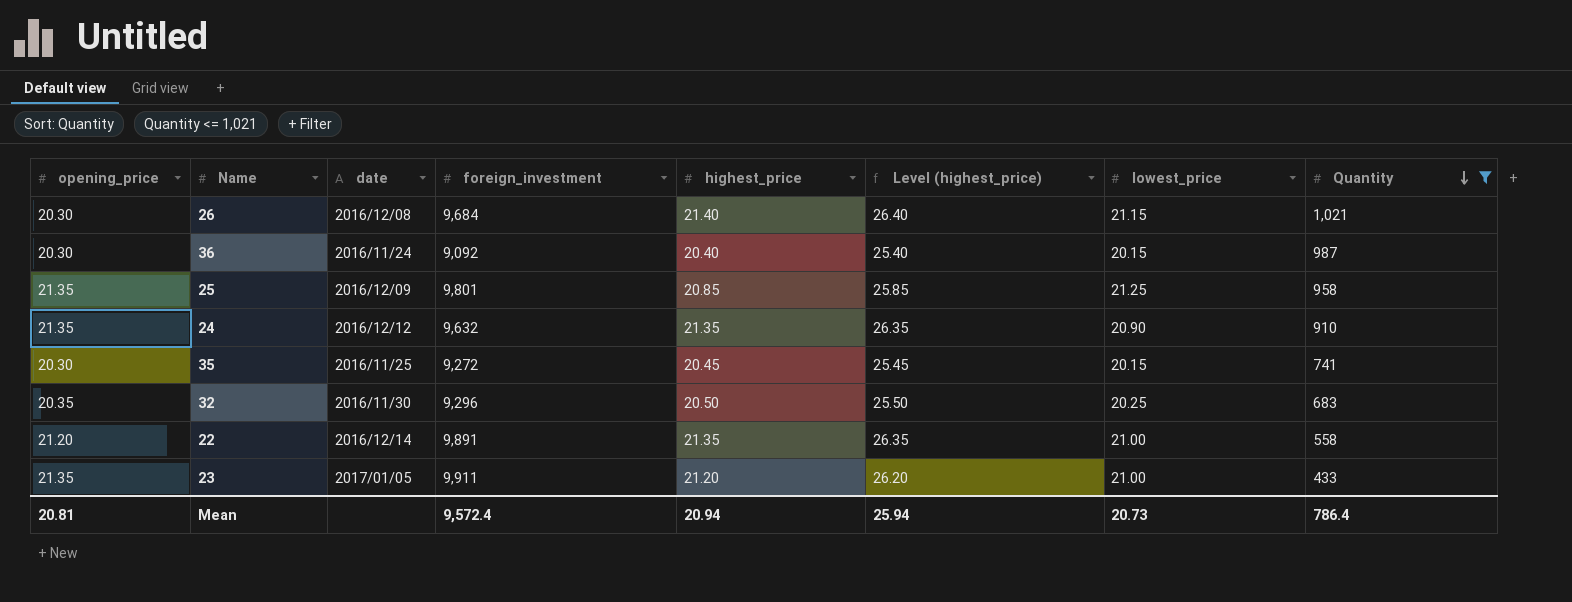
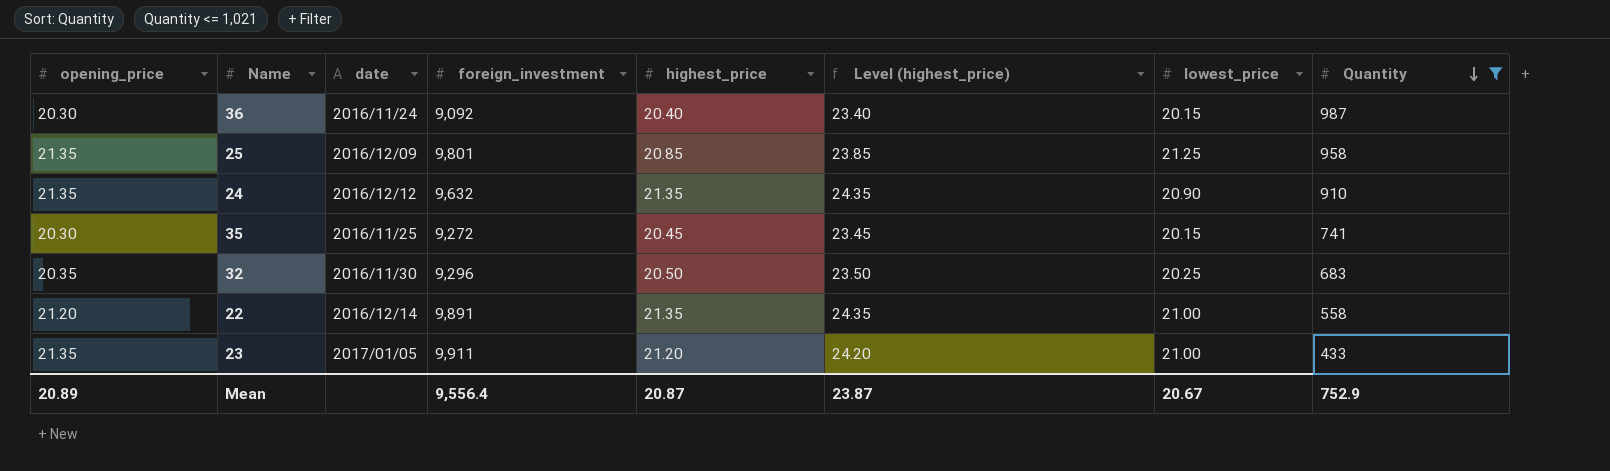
column Level (highest_price) | formula: [highest_price] + 5 -> [highest_price] + 3
row 26: 20.30 | 2016/12/08 | 9,684 | 21.40 | 26.40 | 21.15 | 1,021 -> none
Mean | opening_price: 20.81 -> 20.89
Mean | foreign_investment: 9,572.4 -> 9,556.4
Mean | highest_price: 20.94 -> 20.87
Mean | Level (highest_price): 25.94 -> 23.87
Mean | lowest_price: 20.73 -> 20.67
Mean | Quantity: 786.4 -> 752.9

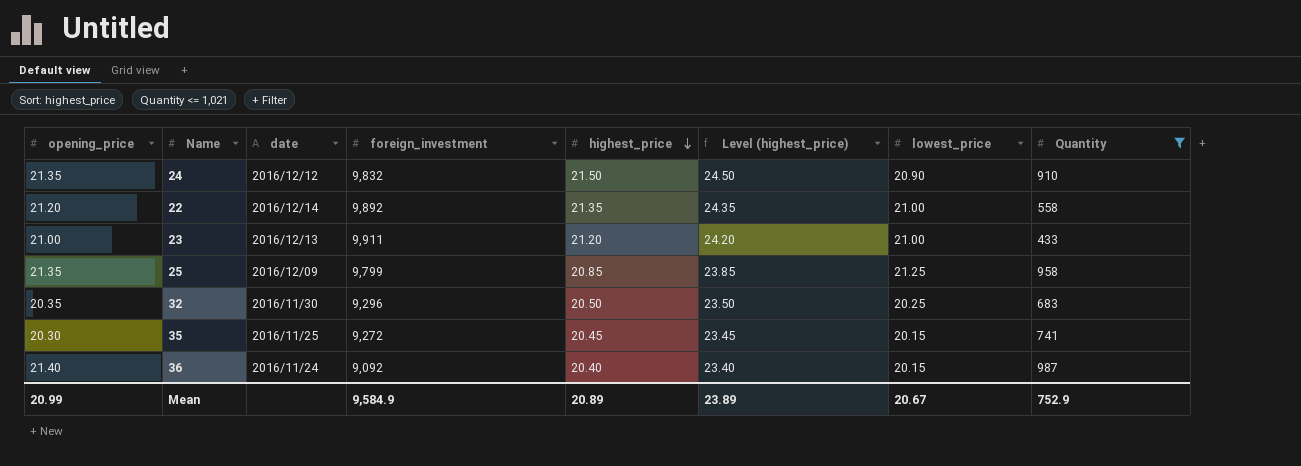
row order: Quantity descending -> highest_price descending
24 | foreign_investment: 9,632 -> 9,832
24 | highest_price: 21.35 -> 21.50
24 | Level (highest_price): 24.35 -> 24.50
22 | foreign_investment: 9,891 -> 9,892
23 | opening_price: 21.35 -> 21.00
23 | date: 2017/01/05 -> 2016/12/13
25 | foreign_investment: 9,801 -> 9,799
36 | opening_price: 20.30 -> 21.40
Mean | opening_price: 20.89 -> 20.99
Mean | foreign_investment: 9,556.4 -> 9,584.9
Mean | highest_price: 20.87 -> 20.89
Mean | Level (highest_price): 23.87 -> 23.89

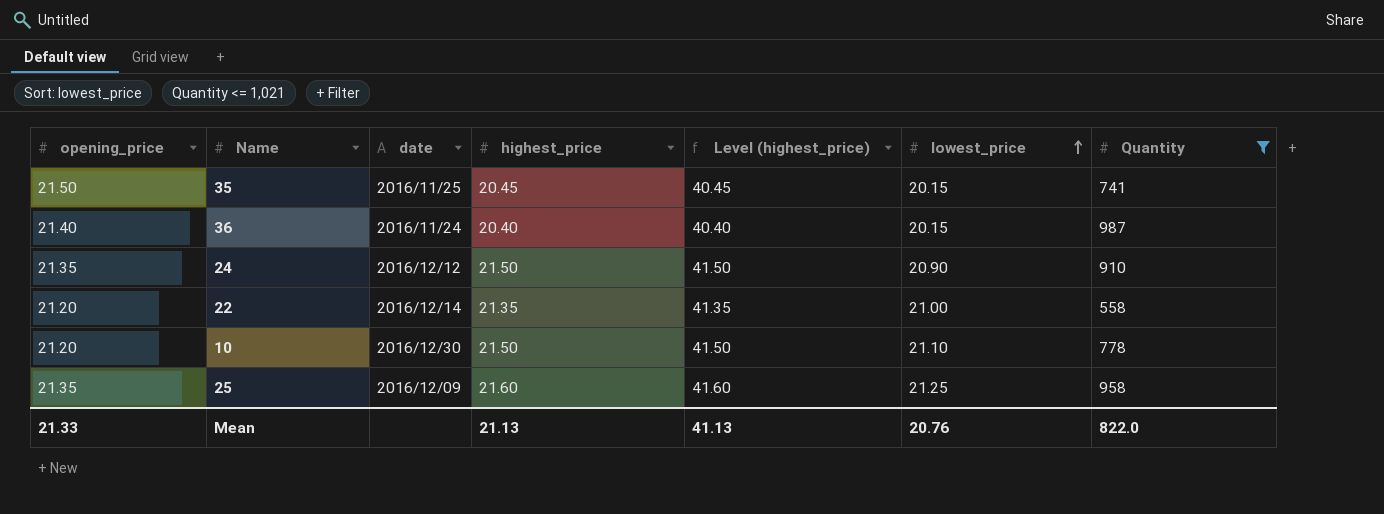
row order: highest_price descending -> lowest_price ascending
column foreign_investment | position: 4 -> none
column Level (highest_price) | formula: [highest_price] + 3 -> [highest_price] + 20
row 23: 21.00 | 2016/12/13 | 9,911 | 21.20 | 24.20 | 21.00 | 433 -> none
row 32: 20.35 | 2016/11/30 | 9,296 | 20.50 | 23.50 | 20.25 | 683 -> none
35 | opening_price: 20.30 -> 21.50
row 10: none -> 21.20 | 2016/12/30 | 21.50 | 41.50 | 21.10 | 778
25 | highest_price: 20.85 -> 21.60
Mean | opening_price: 20.99 -> 21.33
Mean | highest_price: 20.89 -> 21.13
Mean | Level (highest_price): 23.89 -> 41.13
Mean | lowest_price: 20.67 -> 20.76
Mean | Quantity: 752.9 -> 822.0

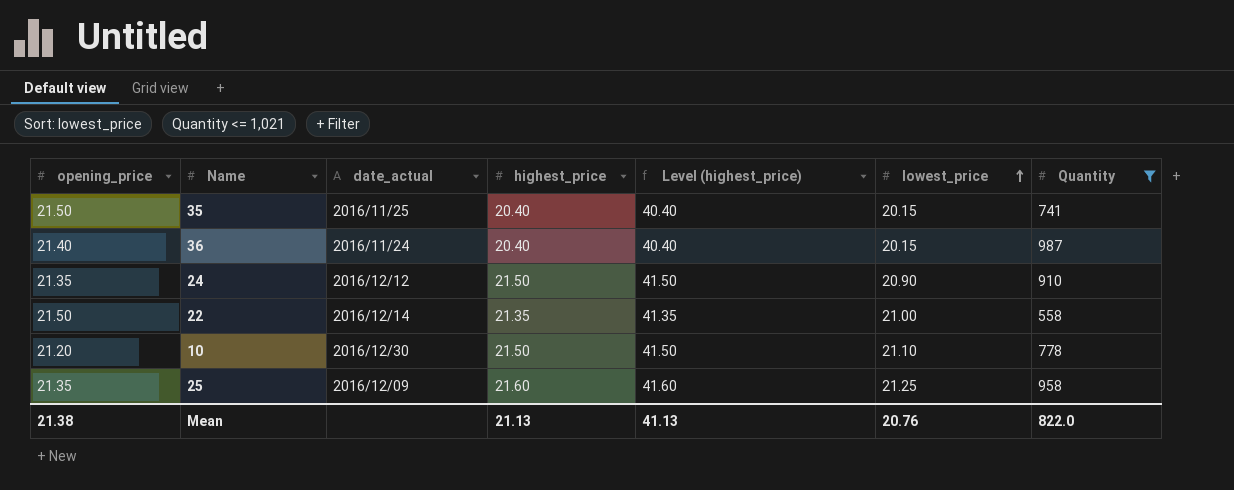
column name: date -> date_actual
35 | highest_price: 20.45 -> 20.40
35 | Level (highest_price): 40.45 -> 40.40
22 | opening_price: 21.20 -> 21.50
Mean | opening_price: 21.33 -> 21.38

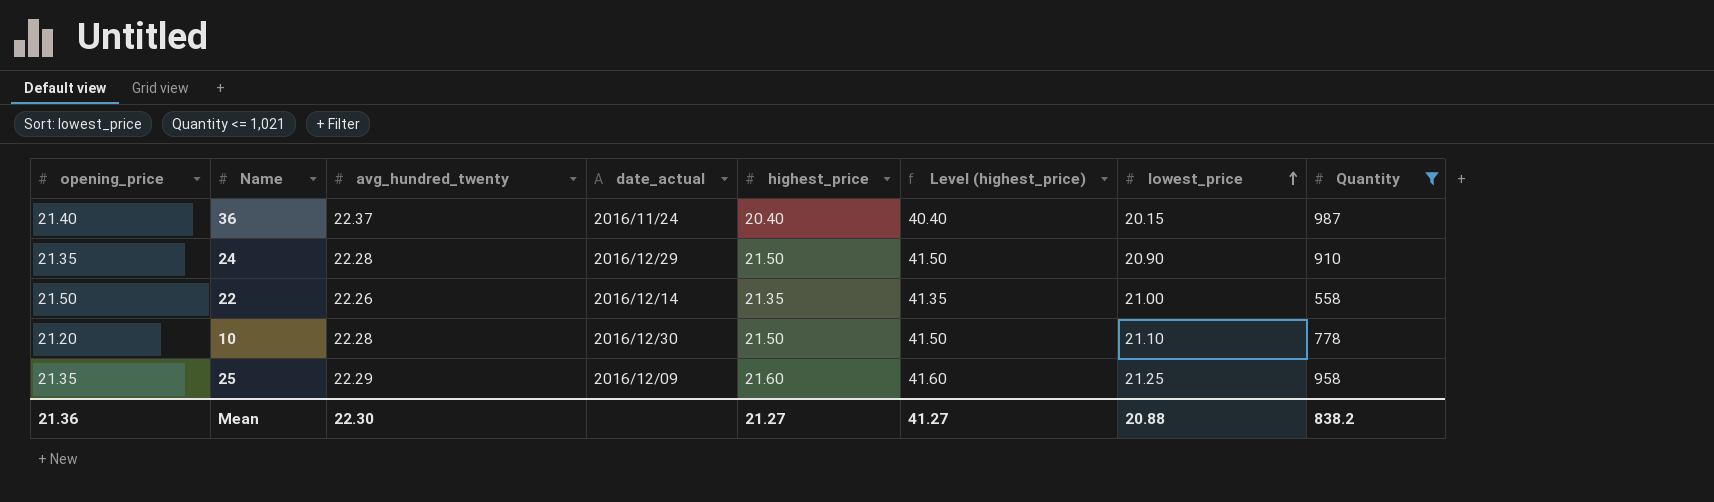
column avg_hundred_twenty | position: none -> 3
row 35: 21.50 | 2016/11/25 | 20.40 | 40.40 | 20.15 | 741 -> none
24 | date_actual: 2016/12/12 -> 2016/12/29
Mean | opening_price: 21.38 -> 21.36
Mean | highest_price: 21.13 -> 21.27
Mean | Level (highest_price): 41.13 -> 41.27
Mean | lowest_price: 20.76 -> 20.88
Mean | Quantity: 822.0 -> 838.2

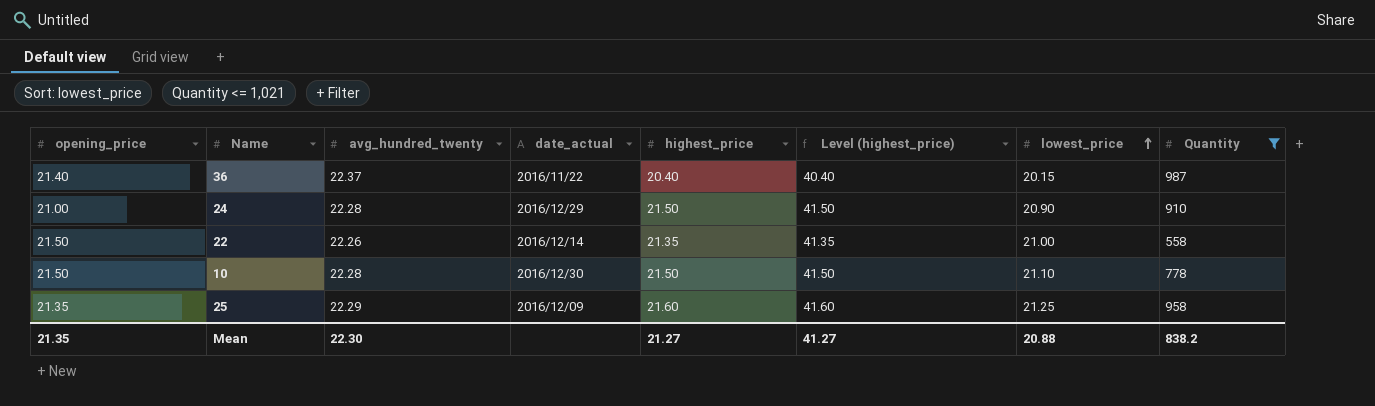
36 | date_actual: 2016/11/24 -> 2016/11/22
24 | opening_price: 21.35 -> 21.00
10 | opening_price: 21.20 -> 21.50
Mean | opening_price: 21.36 -> 21.35

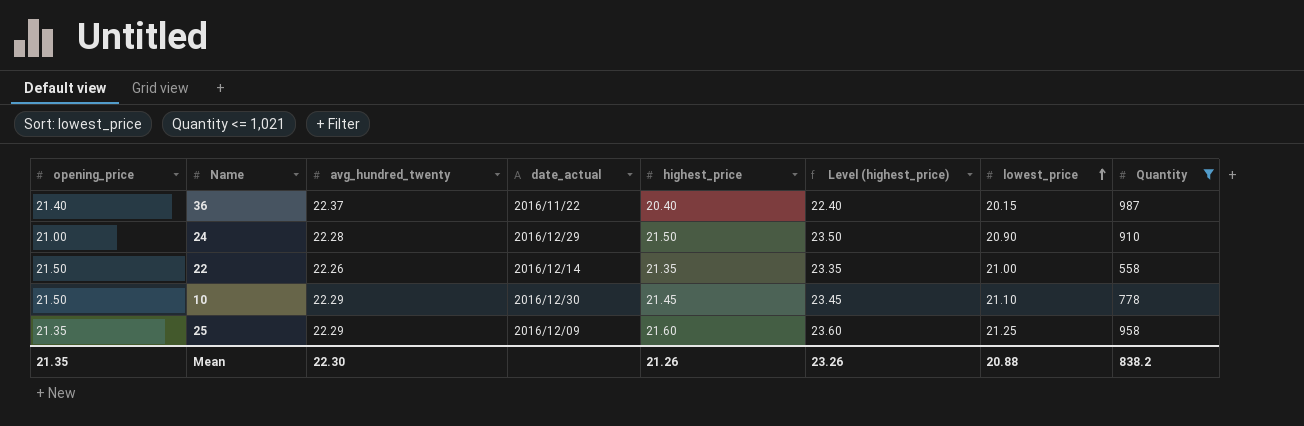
column Level (highest_price) | formula: [highest_price] + 20 -> [highest_price] + 2
10 | avg_hundred_twenty: 22.28 -> 22.29
10 | highest_price: 21.50 -> 21.45
Mean | highest_price: 21.27 -> 21.26
Mean | Level (highest_price): 41.27 -> 23.26

